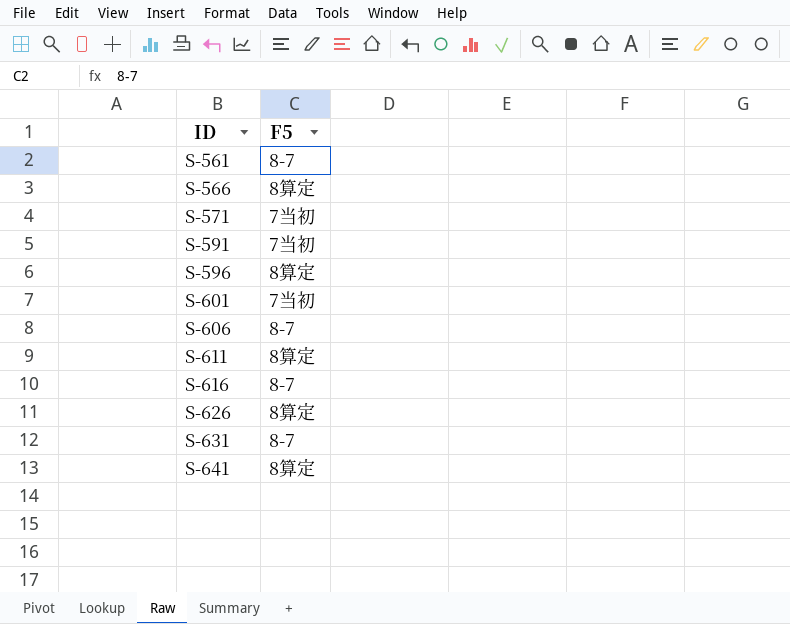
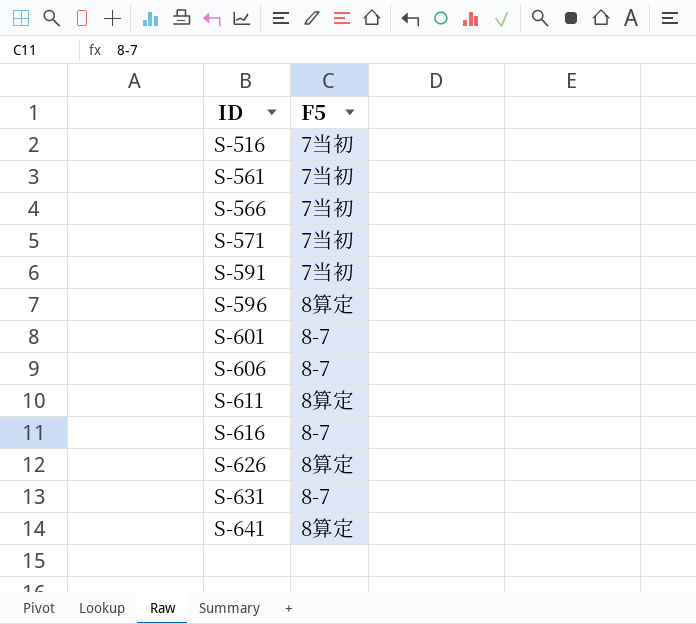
row S-516: none -> 7当初
S-561 | F5: 8-7 -> 7当初
S-566 | F5: 8算定 -> 7当初
S-601 | F5: 7当初 -> 8-7

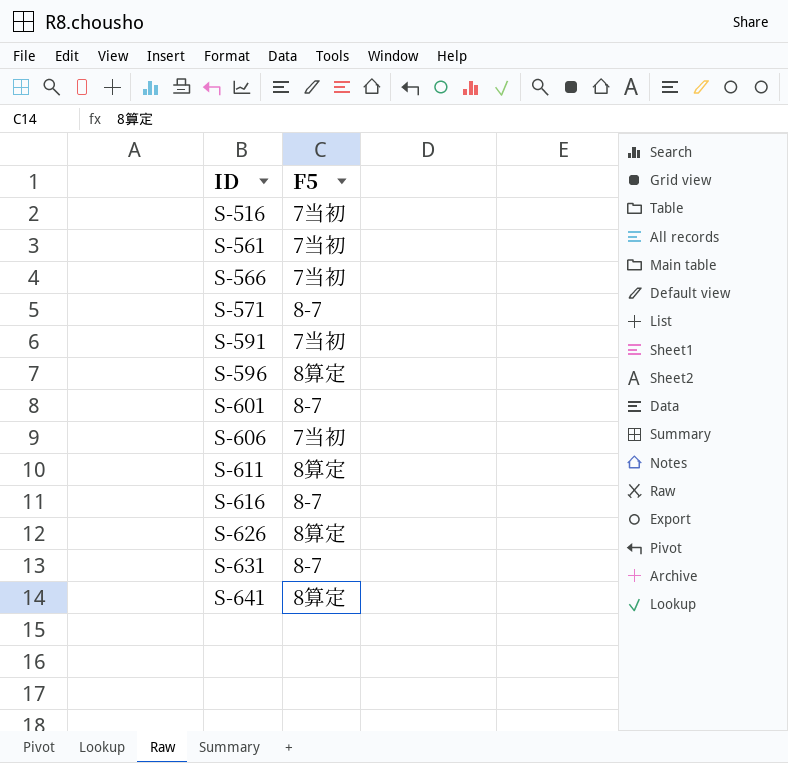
S-571 | F5: 7当初 -> 8-7
S-606 | F5: 8-7 -> 7当初

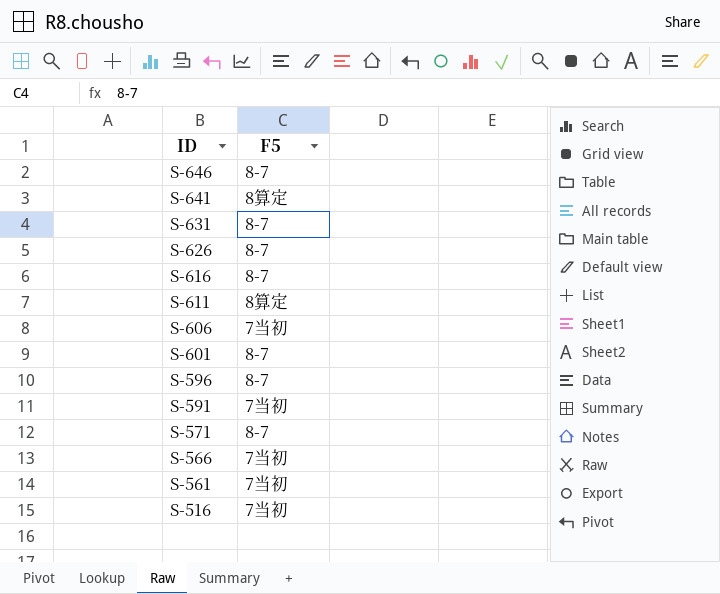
row order: ID ascending -> ID descending
row S-646: none -> 8-7
S-626 | F5: 8算定 -> 8-7
S-596 | F5: 8算定 -> 8-7

